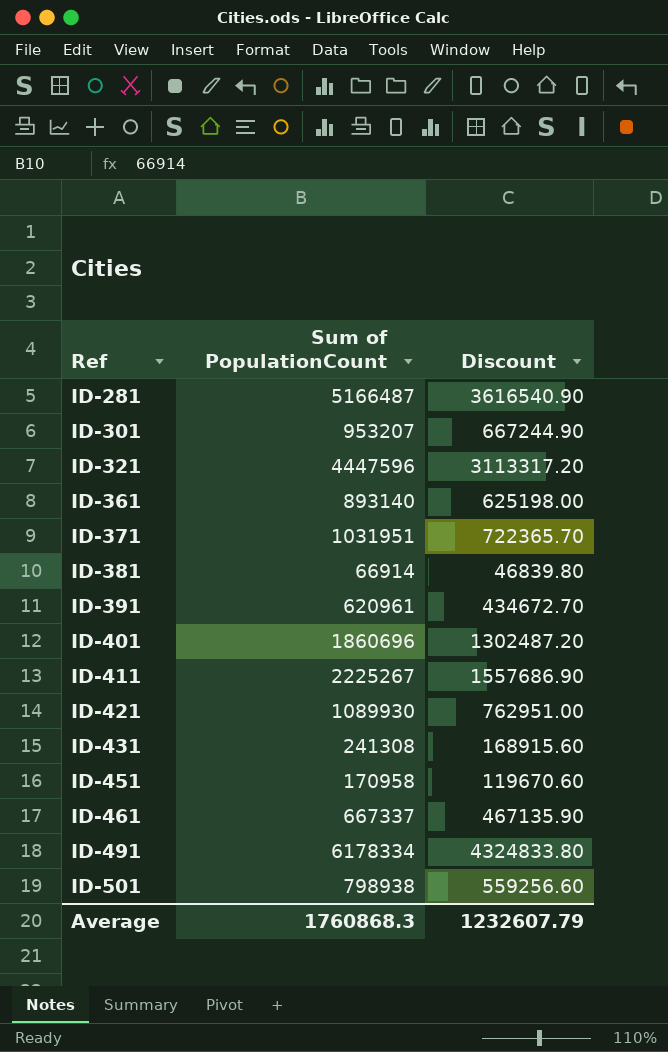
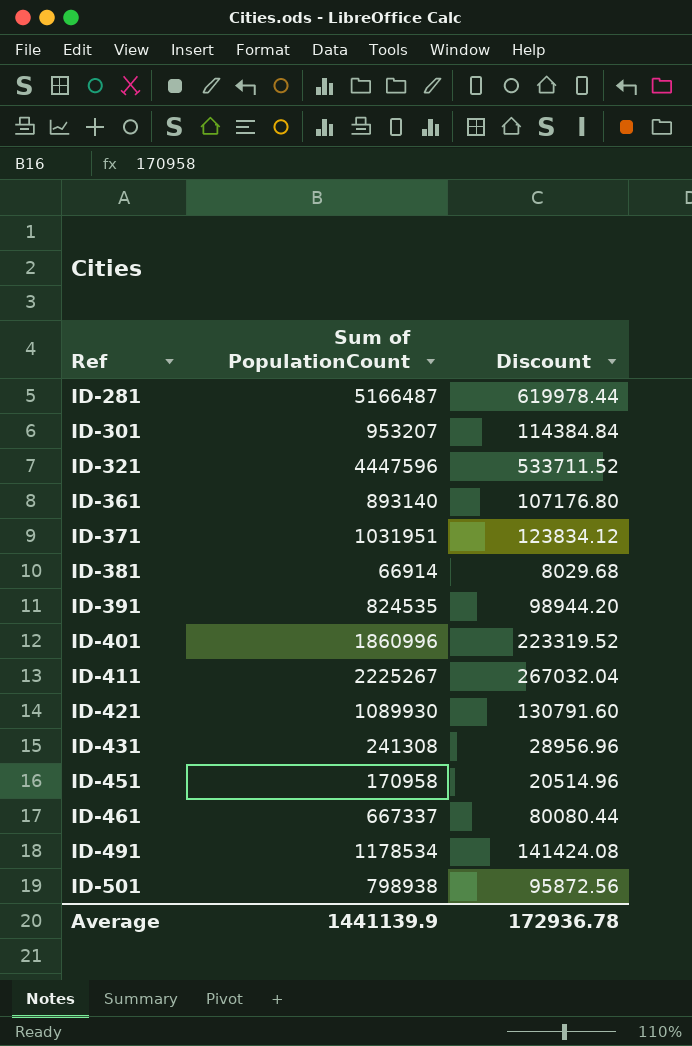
column Discount | formula: [Sum of PopulationCount] * 0.7 -> [Sum of PopulationCount] * 0.12
ID-391 | Sum of PopulationCount: 620961 -> 824535
ID-401 | Sum of PopulationCount: 1860696 -> 1860996
ID-491 | Sum of PopulationCount: 6178334 -> 1178534
Average | Sum of PopulationCount: 1760868.3 -> 1441139.9
Average | Discount: 1232607.79 -> 172936.78

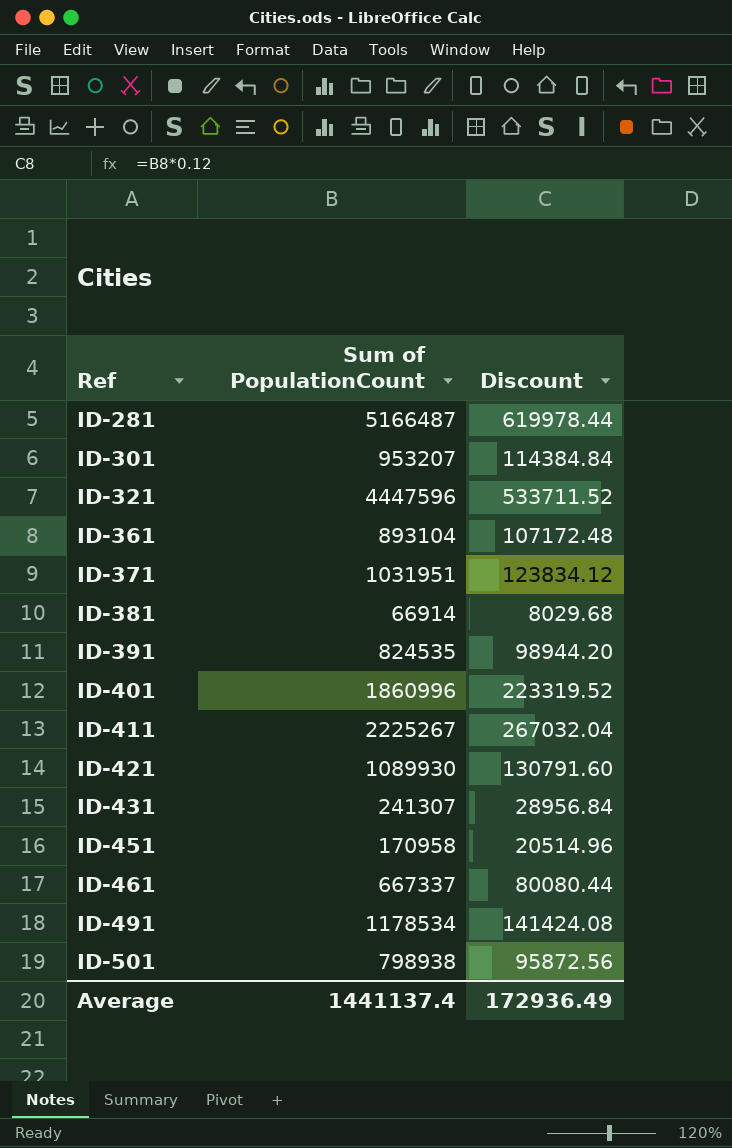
ID-361 | Sum of PopulationCount: 893140 -> 893104
ID-361 | Discount: 107176.80 -> 107172.48
ID-431 | Sum of PopulationCount: 241308 -> 241307
ID-431 | Discount: 28956.96 -> 28956.84
Average | Sum of PopulationCount: 1441139.9 -> 1441137.4
Average | Discount: 172936.78 -> 172936.49

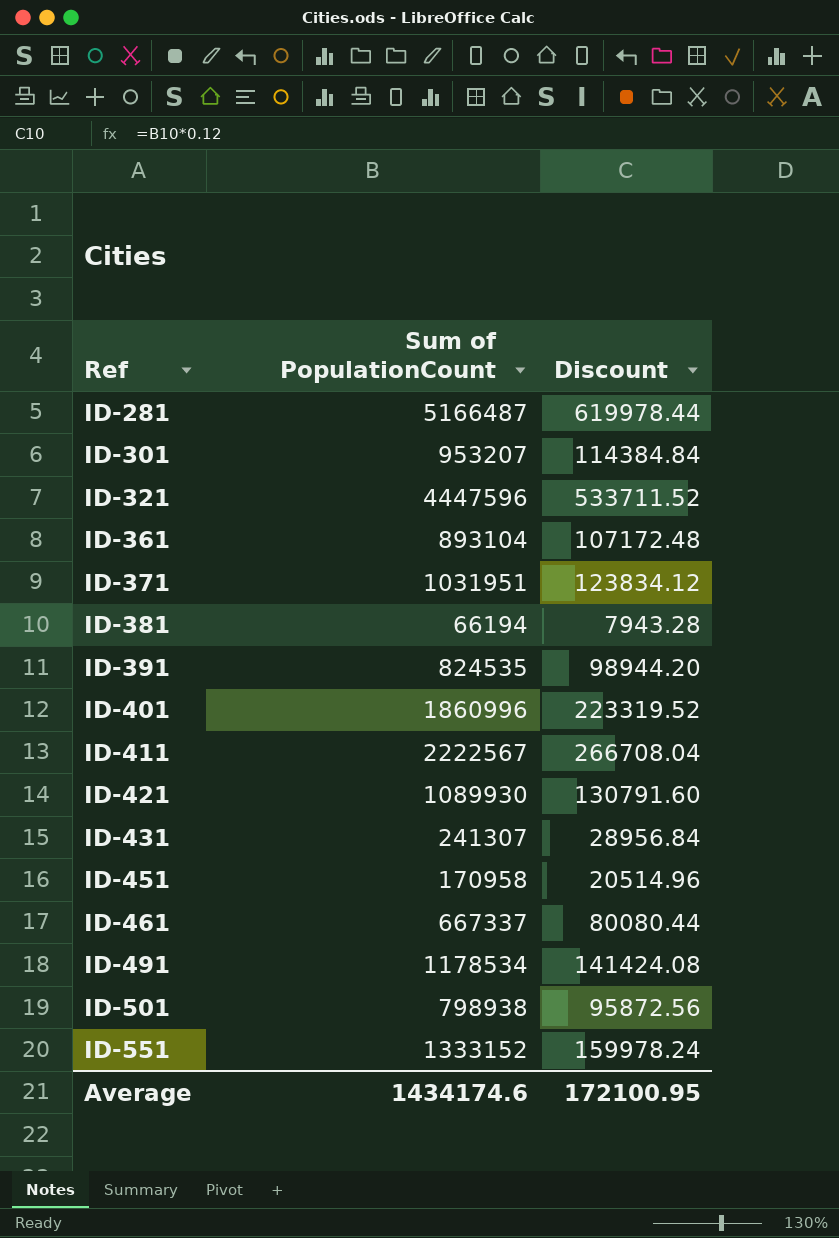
ID-381 | Sum of PopulationCount: 66914 -> 66194
ID-381 | Discount: 8029.68 -> 7943.28
ID-411 | Sum of PopulationCount: 2225267 -> 2222567
ID-411 | Discount: 267032.04 -> 266708.04
row ID-551: none -> 1333152 | 159978.24
Average | Sum of PopulationCount: 1441137.4 -> 1434174.6
Average | Discount: 172936.49 -> 172100.95

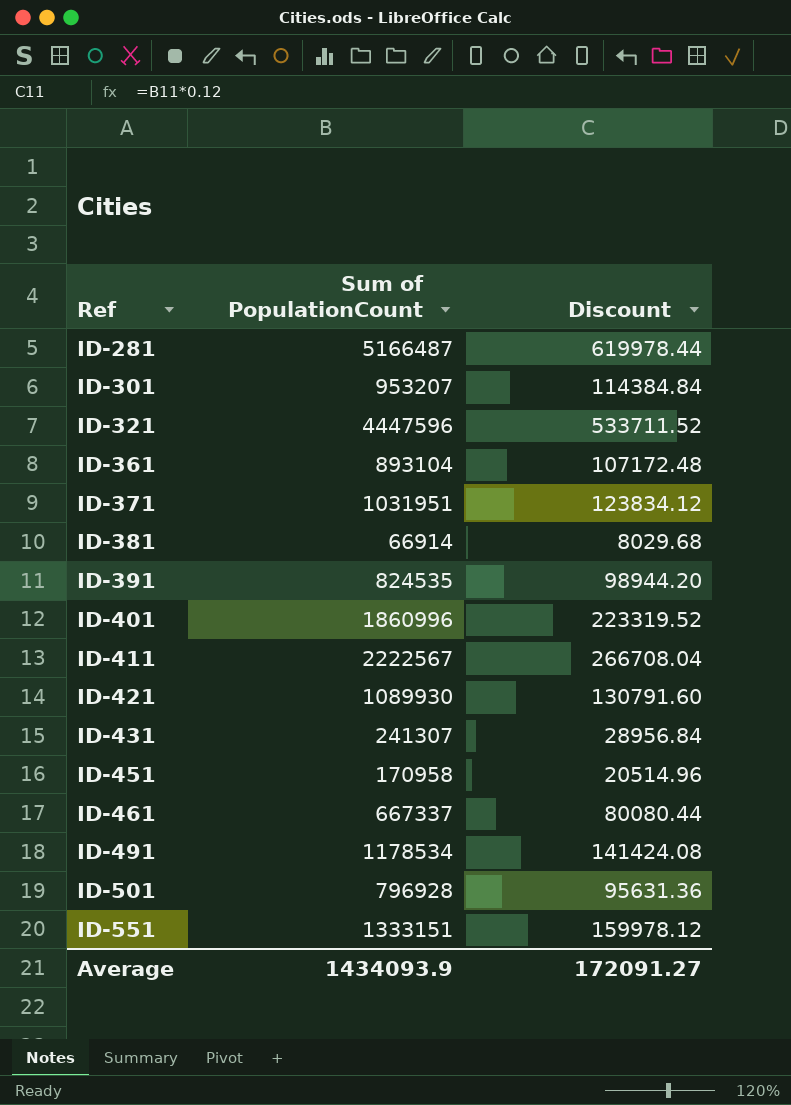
ID-381 | Sum of PopulationCount: 66194 -> 66914
ID-381 | Discount: 7943.28 -> 8029.68
ID-501 | Sum of PopulationCount: 798938 -> 796928
ID-501 | Discount: 95872.56 -> 95631.36
ID-551 | Sum of PopulationCount: 1333152 -> 1333151
ID-551 | Discount: 159978.24 -> 159978.12
Average | Sum of PopulationCount: 1434174.6 -> 1434093.9
Average | Discount: 172100.95 -> 172091.27

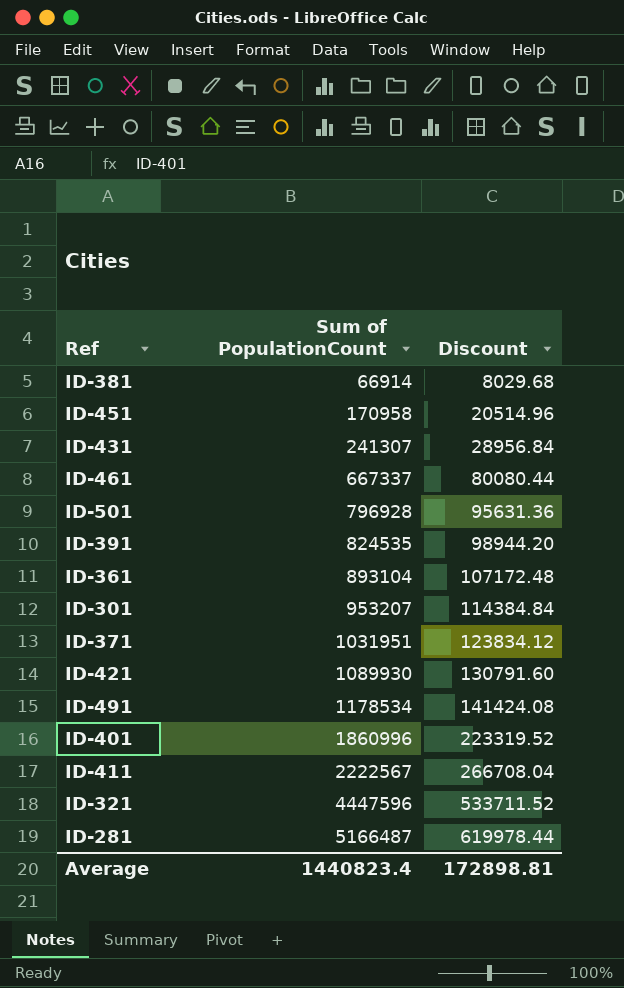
row order: Ref ascending -> Sum of PopulationCount ascending
row ID-551: 1333151 | 159978.12 -> none
Average | Sum of PopulationCount: 1434093.9 -> 1440823.4
Average | Discount: 172091.27 -> 172898.81

